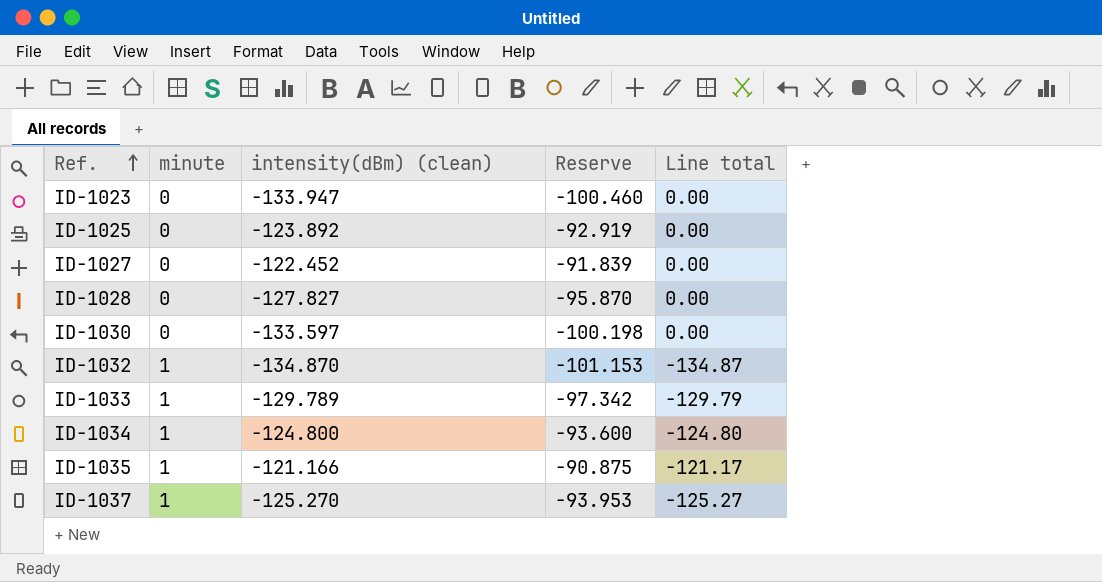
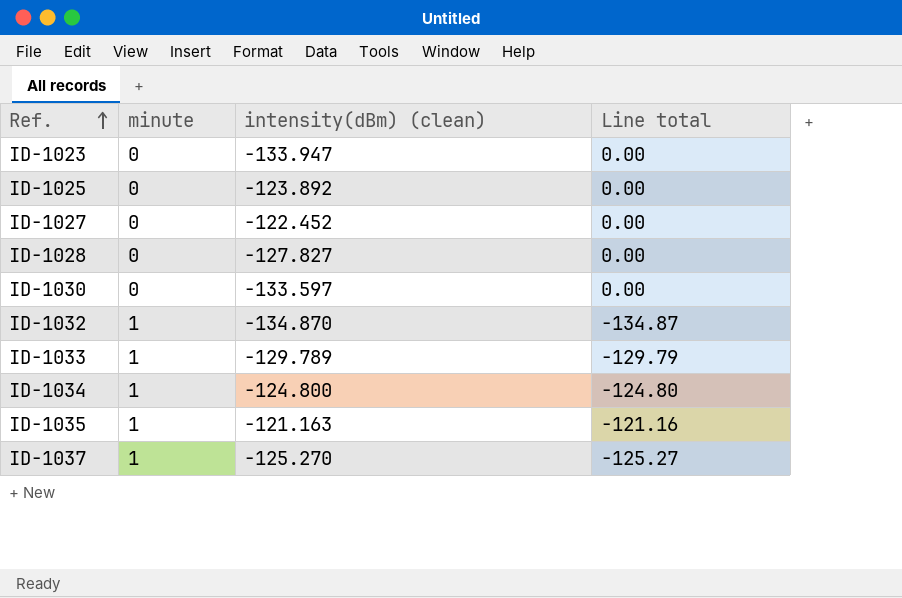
column Reserve | formula: [intensity(dBm) (clean)] * 0.75 -> none
ID-1035 | intensity(dBm) (clean): -121.166 -> -121.163
ID-1035 | Line total: -121.17 -> -121.16

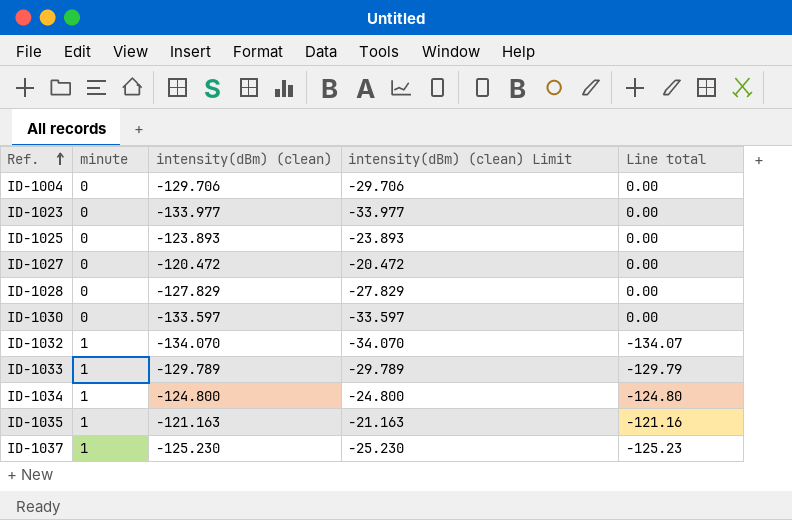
column intensity(dBm) (clean) Limit | formula: none -> [intensity(dBm) (clean)] + 100
row ID-1004: none -> 0 | -129.706 | -29.706 | 0.00
ID-1023 | intensity(dBm) (clean): -133.947 -> -133.977
ID-1025 | intensity(dBm) (clean): -123.892 -> -123.893
ID-1027 | intensity(dBm) (clean): -122.452 -> -120.472
ID-1028 | intensity(dBm) (clean): -127.827 -> -127.829
ID-1032 | intensity(dBm) (clean): -134.870 -> -134.070
ID-1032 | Line total: -134.87 -> -134.07
ID-1037 | intensity(dBm) (clean): -125.270 -> -125.230
ID-1037 | Line total: -125.27 -> -125.23

